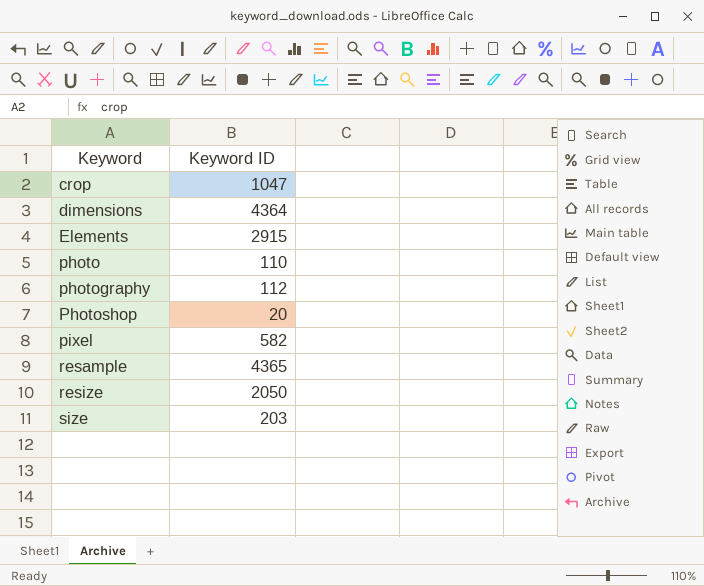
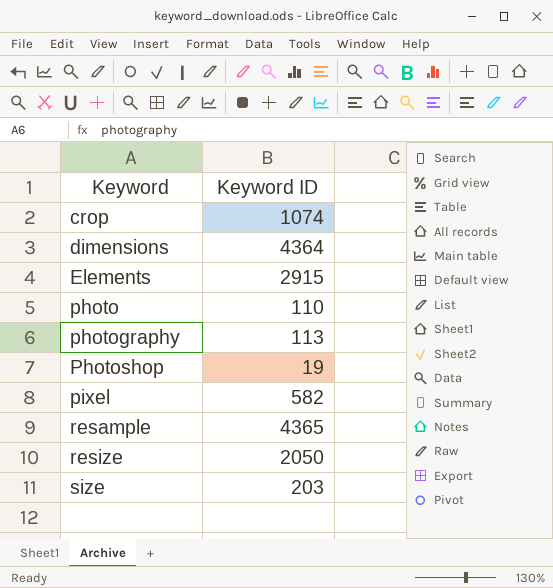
crop | Keyword ID: 1047 -> 1074
photography | Keyword ID: 112 -> 113
Photoshop | Keyword ID: 20 -> 19

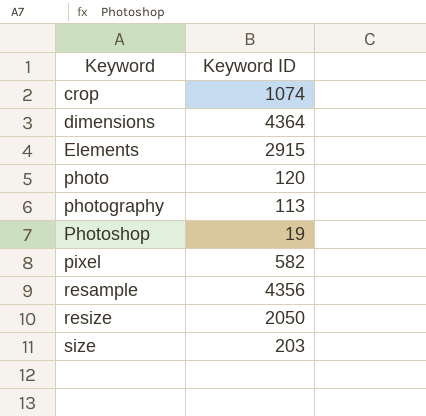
photo | Keyword ID: 110 -> 120
resample | Keyword ID: 4365 -> 4356

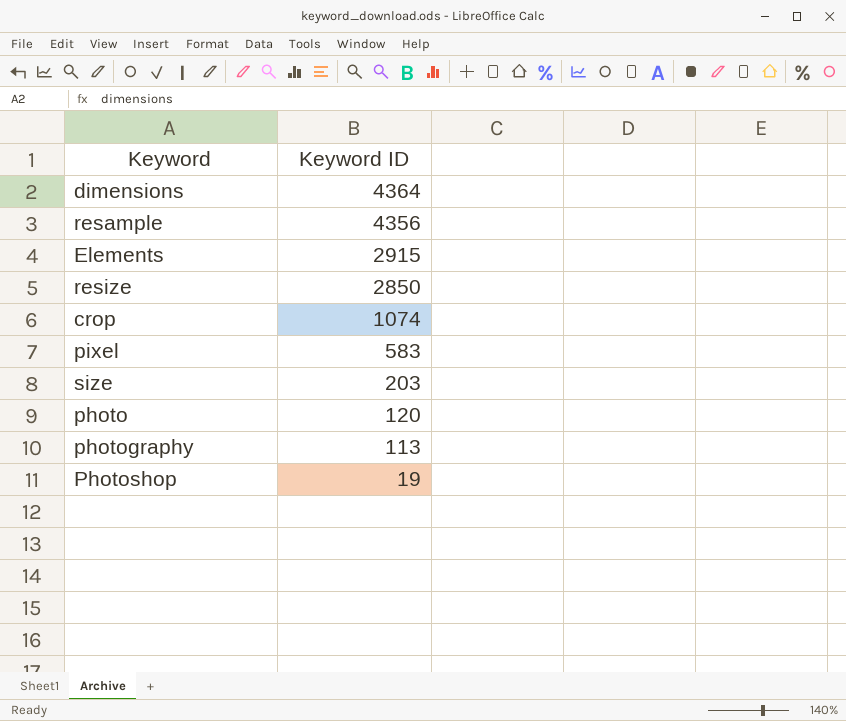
row order: Keyword ascending -> Keyword ID descending
resize | Keyword ID: 2050 -> 2850
pixel | Keyword ID: 582 -> 583

